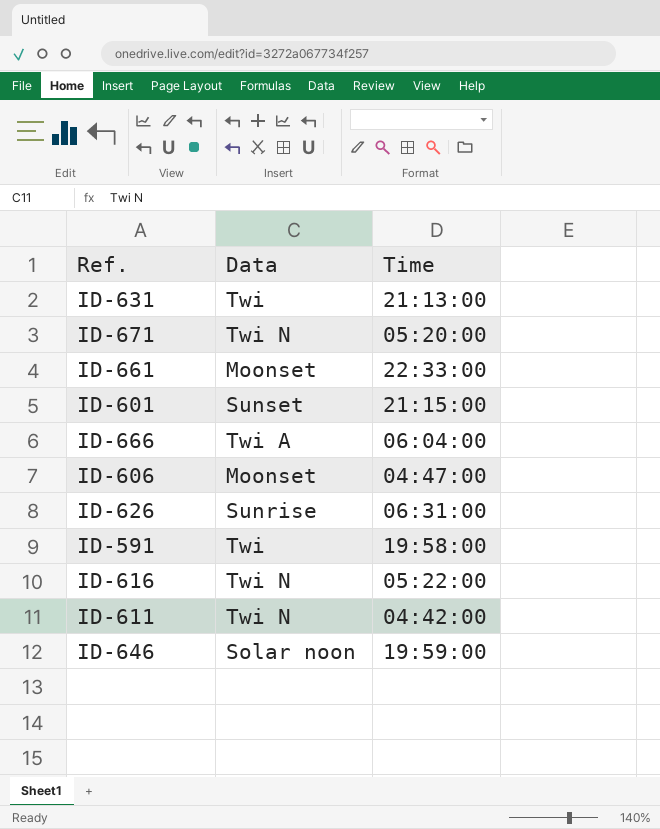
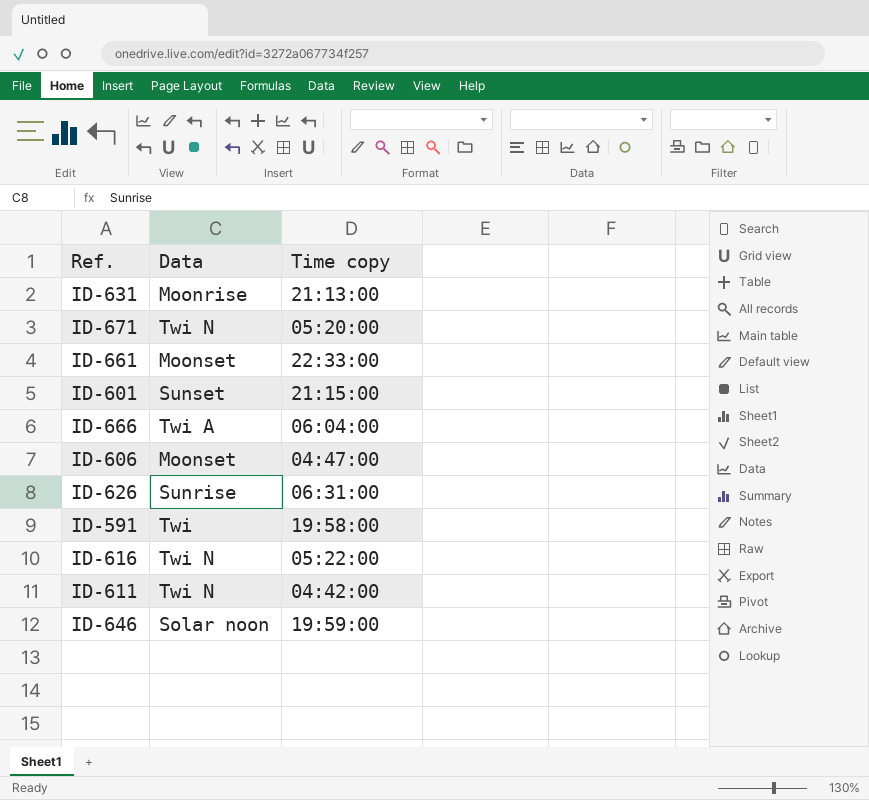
column name: Time -> Time copy
ID-631 | Data: Twi -> Moonrise

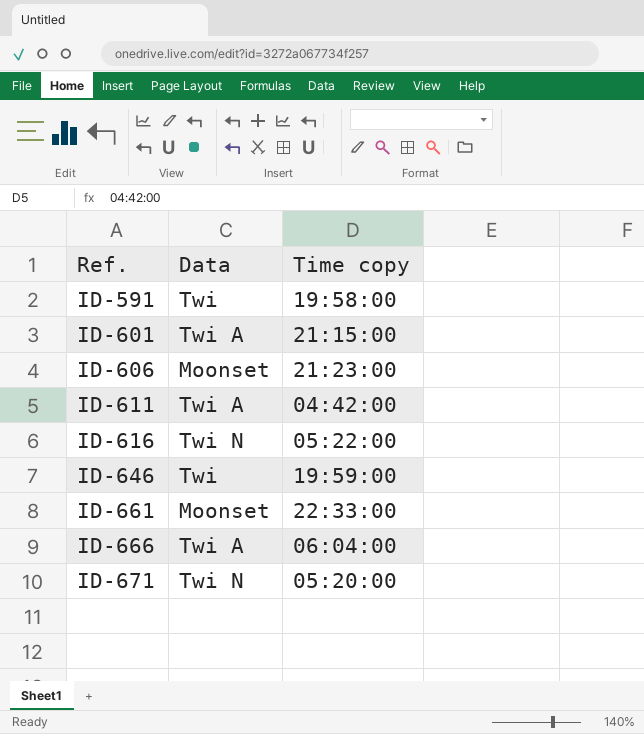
row order: none -> Ref. ascending
row ID-631: Moonrise | 21:13:00 -> none
row ID-626: Sunrise | 06:31:00 -> none
ID-601 | Data: Sunset -> Twi A
ID-606 | Time copy: 04:47:00 -> 21:23:00
ID-611 | Data: Twi N -> Twi A
ID-646 | Data: Solar noon -> Twi

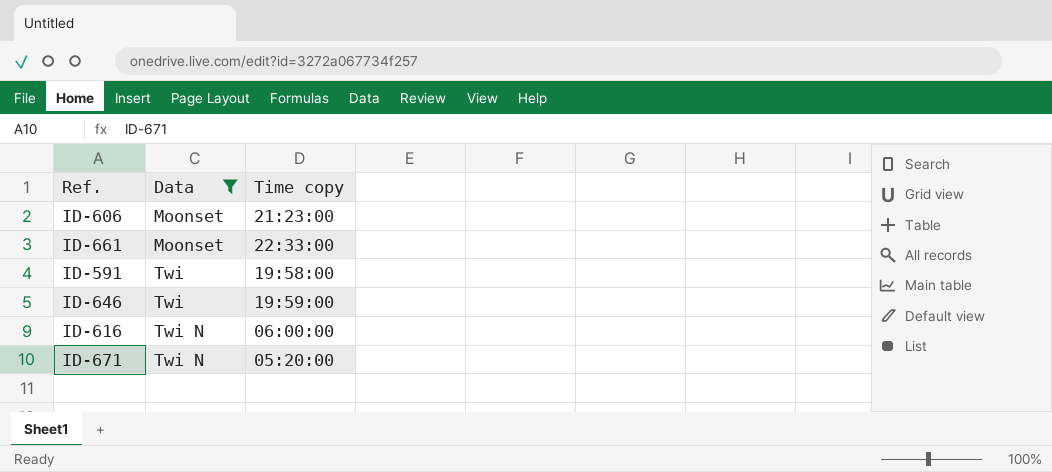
filter: none -> Data != Twi A
row order: Ref. ascending -> Data ascending
ID-616 | Time copy: 05:22:00 -> 06:00:00

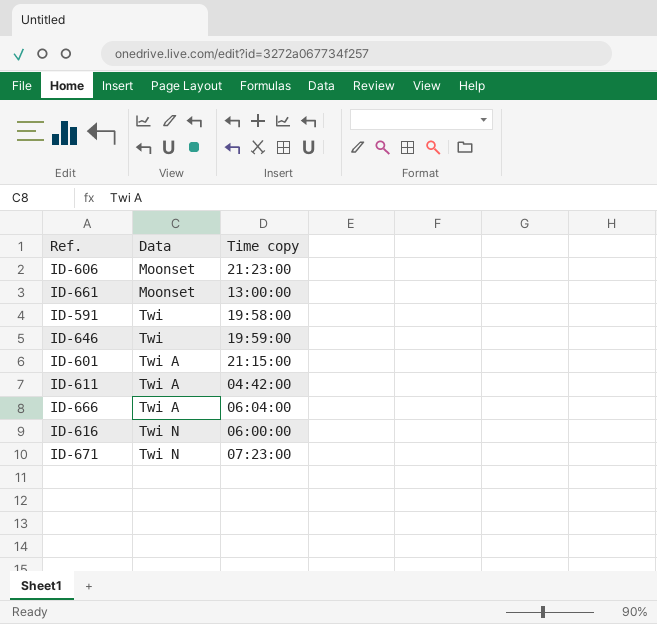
filter: Data != Twi A -> none
ID-661 | Time copy: 22:33:00 -> 13:00:00
ID-671 | Time copy: 05:20:00 -> 07:23:00

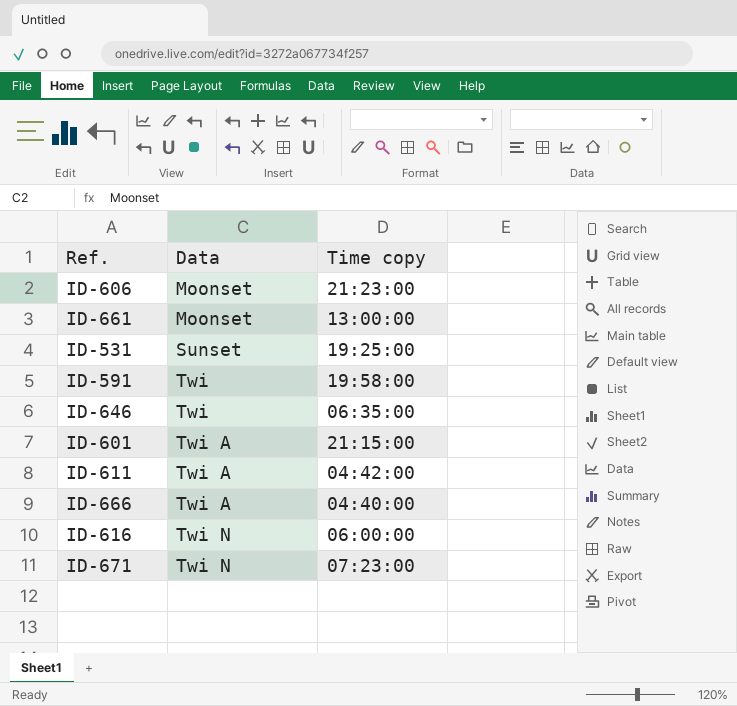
row ID-531: none -> Sunset | 19:25:00
ID-646 | Time copy: 19:59:00 -> 06:35:00
ID-666 | Time copy: 06:04:00 -> 04:40:00

